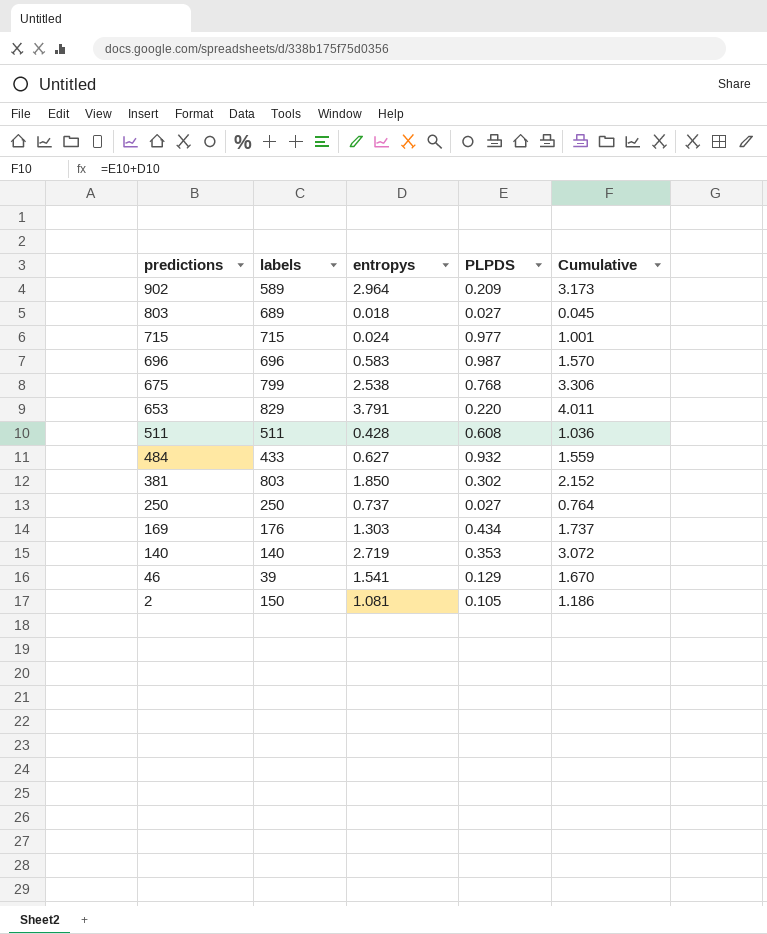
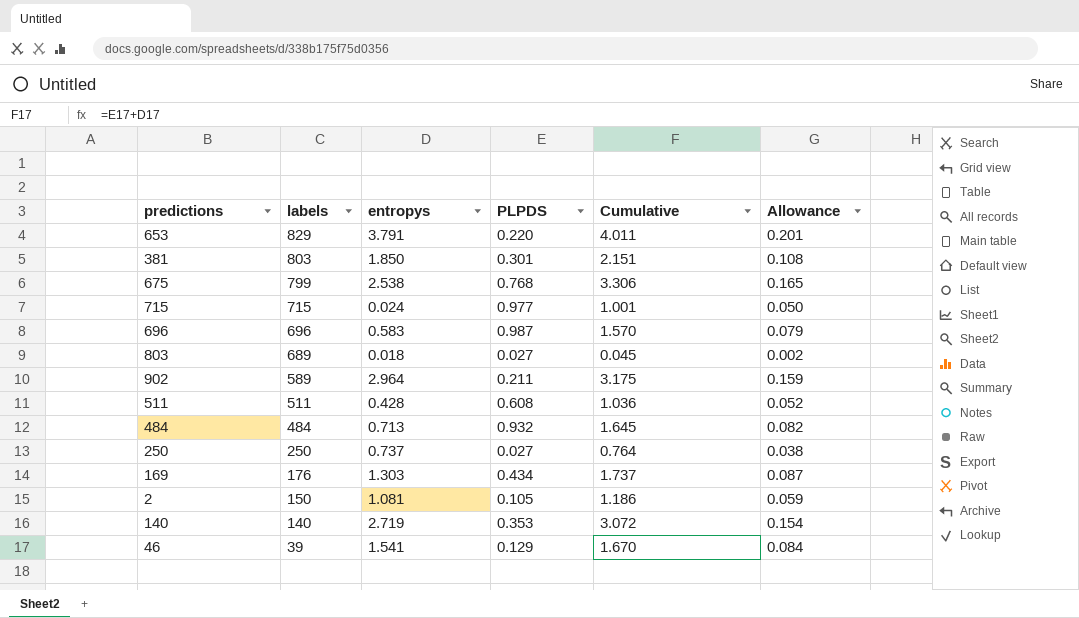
row order: predictions descending -> labels descending
column Allowance | formula: none -> [Cumulative] * 0.05
381 | PLPDS: 0.302 -> 0.301
381 | Cumulative: 2.152 -> 2.151
902 | PLPDS: 0.209 -> 0.211
902 | Cumulative: 3.173 -> 3.175
484 | labels: 433 -> 484
484 | entropys: 0.627 -> 0.713
484 | Cumulative: 1.559 -> 1.645

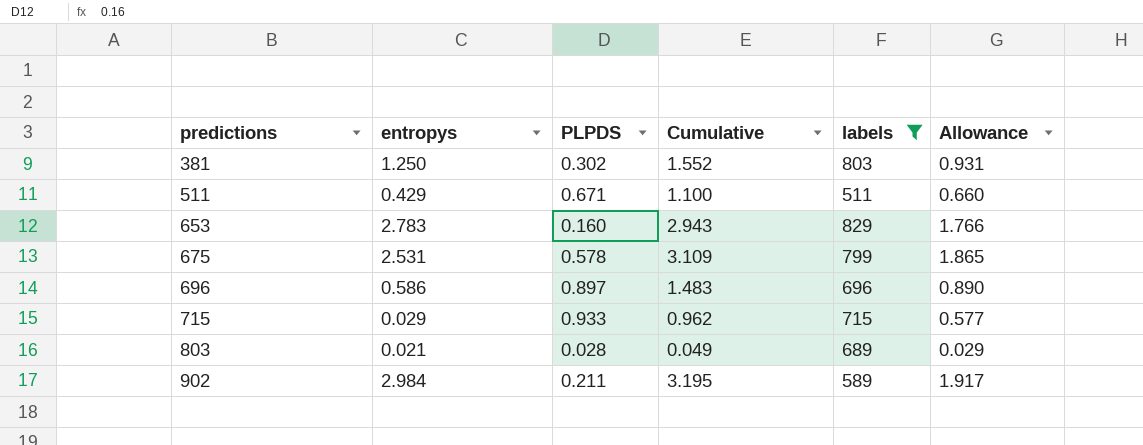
filter: none -> labels >= 511
row order: labels descending -> predictions ascending
column labels | position: 2 -> 5
column Allowance | formula: [Cumulative] * 0.05 -> [Cumulative] * 0.6
381 | entropys: 1.850 -> 1.250
381 | PLPDS: 0.301 -> 0.302
381 | Cumulative: 2.151 -> 1.552
511 | entropys: 0.428 -> 0.429
511 | PLPDS: 0.608 -> 0.671
511 | Cumulative: 1.036 -> 1.100
653 | entropys: 3.791 -> 2.783
653 | PLPDS: 0.220 -> 0.160
653 | Cumulative: 4.011 -> 2.943
675 | entropys: 2.538 -> 2.531
675 | PLPDS: 0.768 -> 0.578
675 | Cumulative: 3.306 -> 3.109
696 | entropys: 0.583 -> 0.586
696 | PLPDS: 0.987 -> 0.897
696 | Cumulative: 1.570 -> 1.483
715 | entropys: 0.024 -> 0.029
715 | PLPDS: 0.977 -> 0.933
715 | Cumulative: 1.001 -> 0.962
803 | entropys: 0.018 -> 0.021
803 | PLPDS: 0.027 -> 0.028
803 | Cumulative: 0.045 -> 0.049
902 | entropys: 2.964 -> 2.984
902 | Cumulative: 3.175 -> 3.195

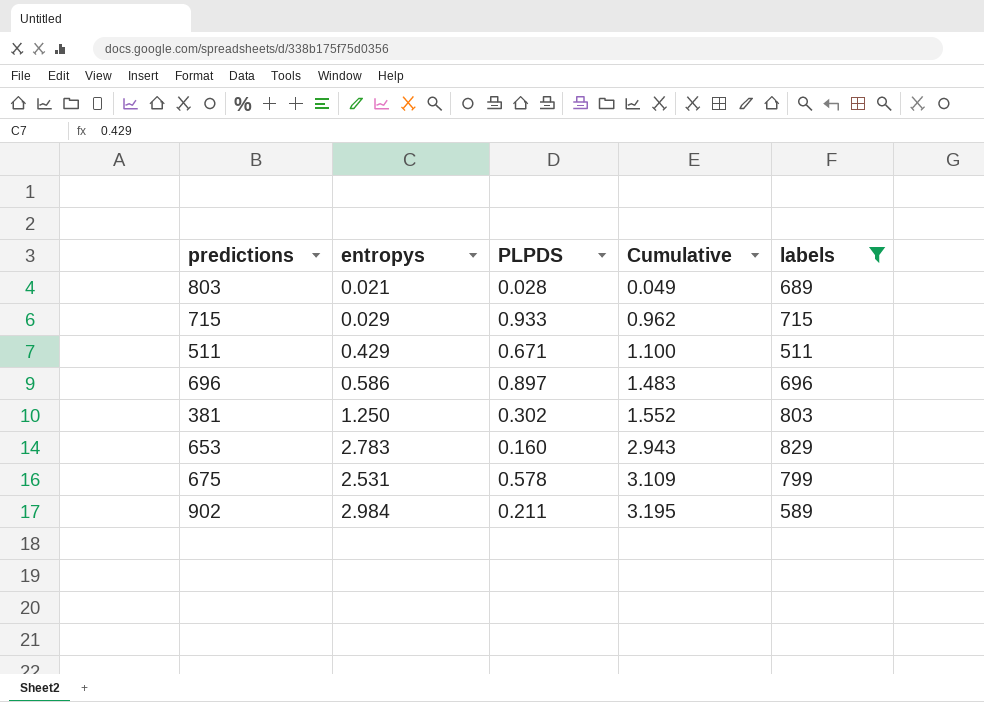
row order: predictions ascending -> Cumulative ascending
column Allowance | formula: [Cumulative] * 0.6 -> none

